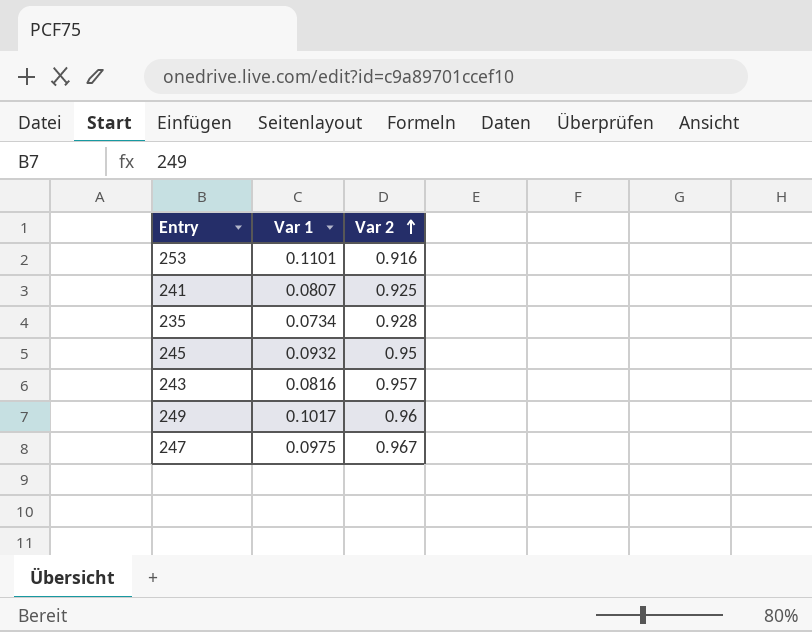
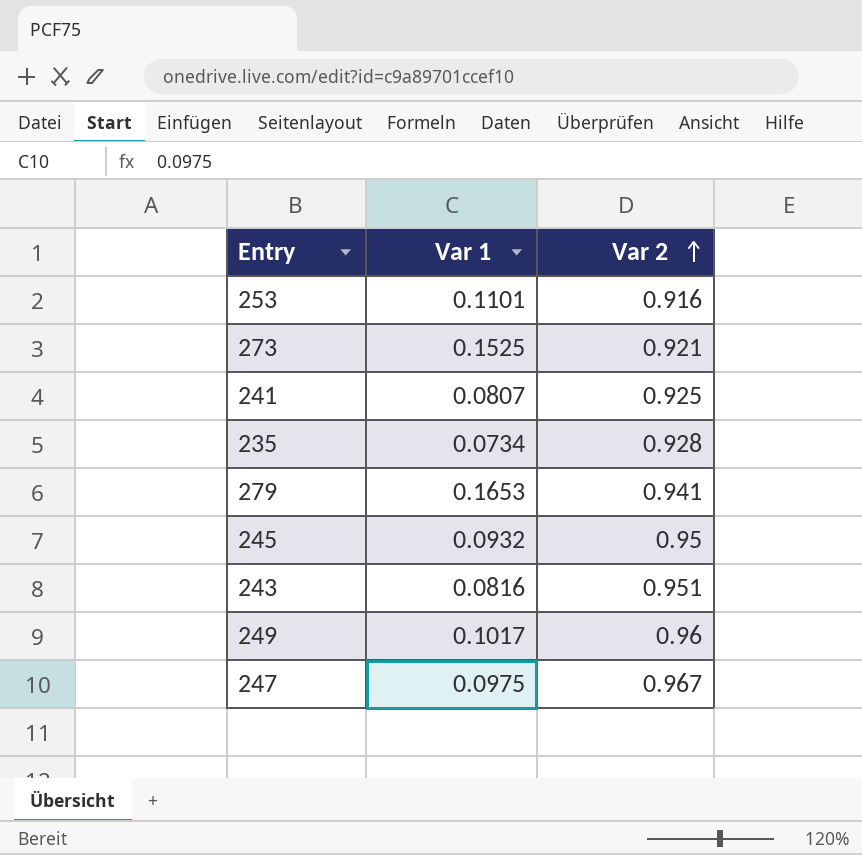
row 273: none -> 0.1525 | 0.921
row 279: none -> 0.1653 | 0.941
243 | Var 2: 0.957 -> 0.951

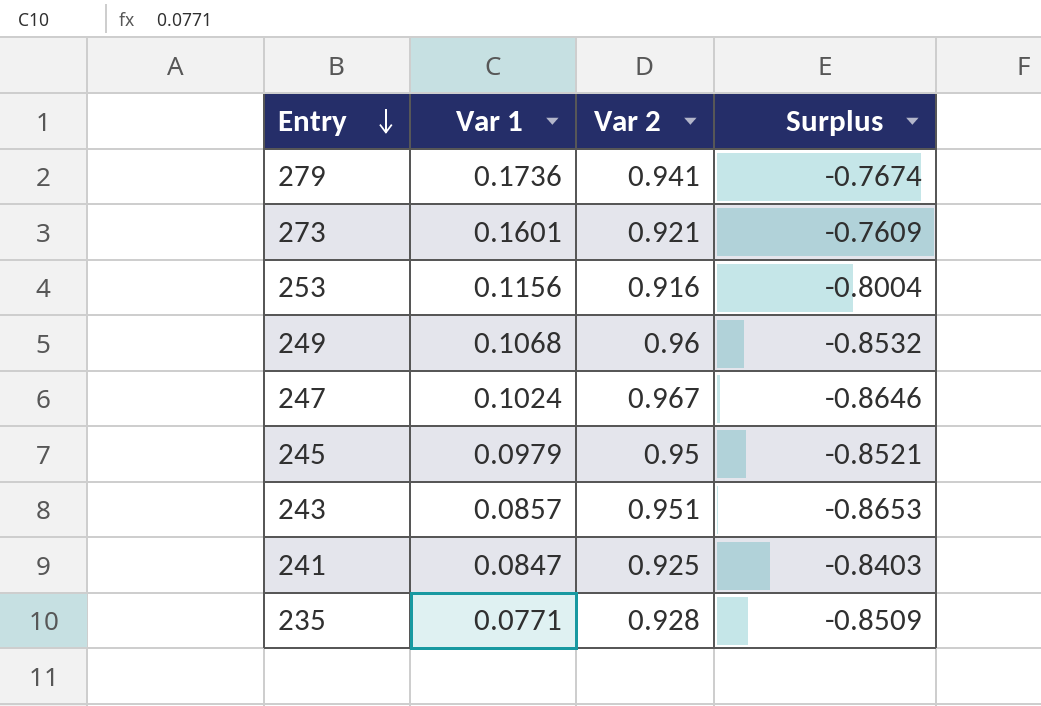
row order: Var 2 ascending -> Entry descending
column Surplus | formula: none -> [Var 1] - [Var 2]
279 | Var 1: 0.1653 -> 0.1736
273 | Var 1: 0.1525 -> 0.1601
253 | Var 1: 0.1101 -> 0.1156
249 | Var 1: 0.1017 -> 0.1068
247 | Var 1: 0.0975 -> 0.1024
245 | Var 1: 0.0932 -> 0.0979
243 | Var 1: 0.0816 -> 0.0857
241 | Var 1: 0.0807 -> 0.0847
235 | Var 1: 0.0734 -> 0.0771

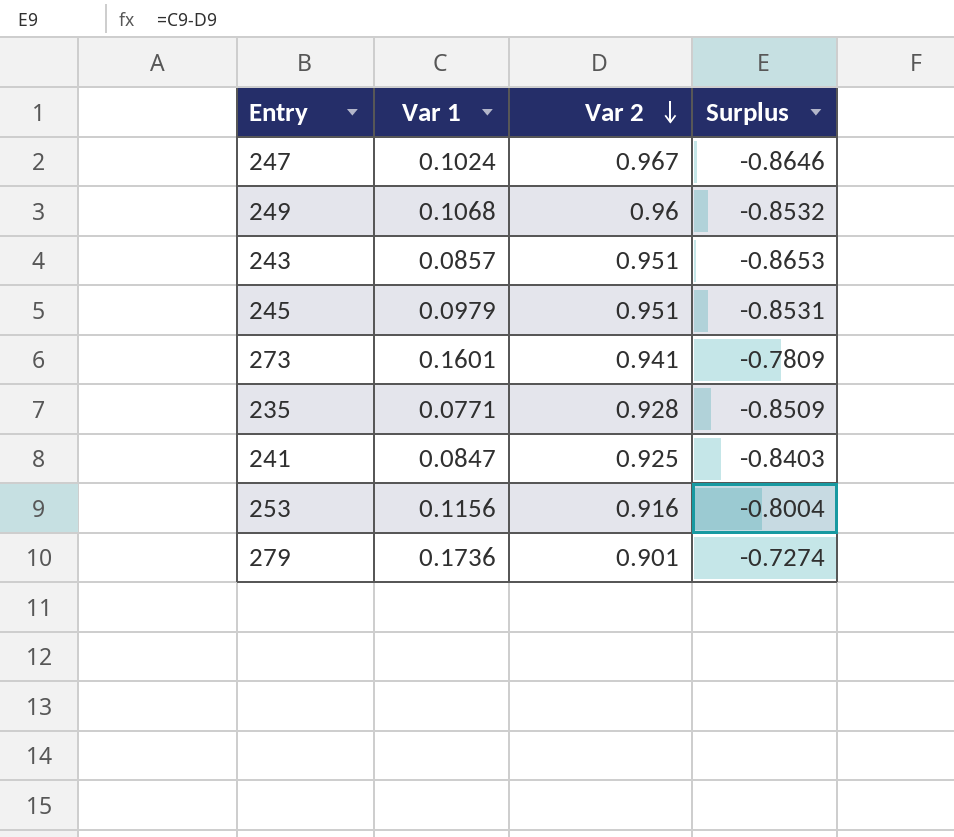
row order: Entry descending -> Var 2 descending
245 | Var 2: 0.95 -> 0.951
245 | Surplus: -0.8521 -> -0.8531
273 | Var 2: 0.921 -> 0.941
273 | Surplus: -0.7609 -> -0.7809
279 | Var 2: 0.941 -> 0.901
279 | Surplus: -0.7674 -> -0.7274

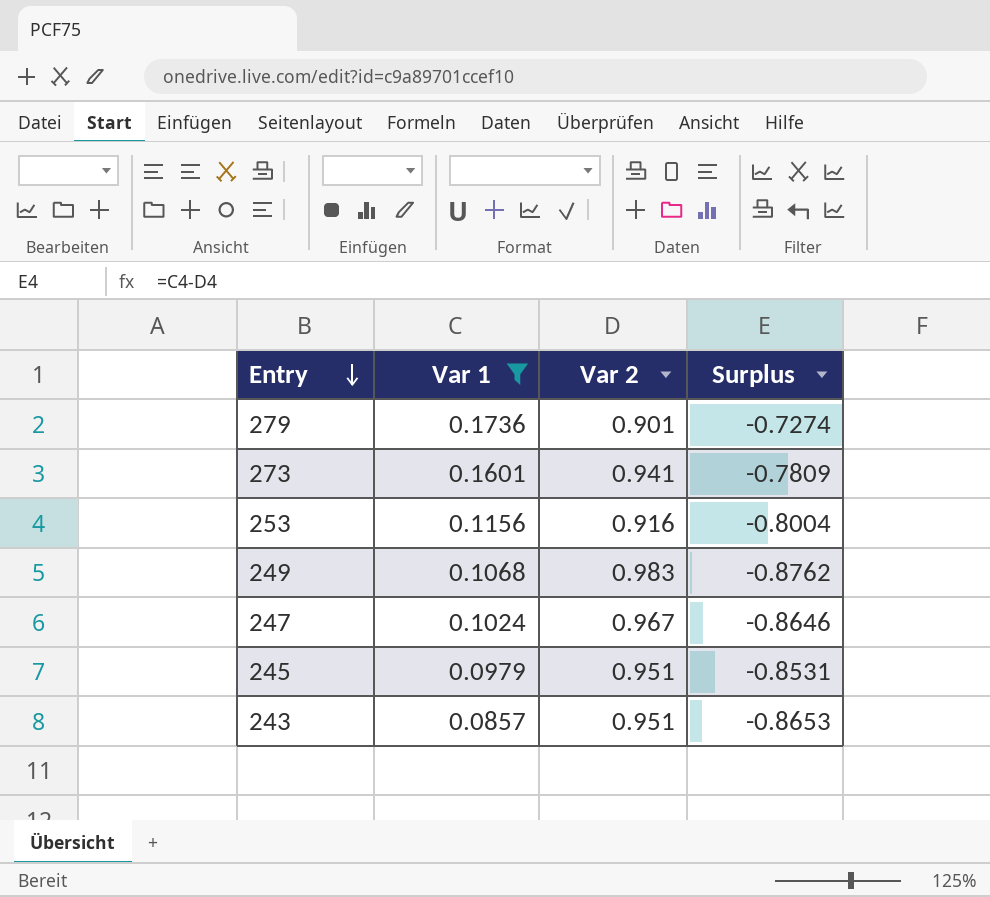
filter: none -> Var 1 >= 0.0857
row order: Var 2 descending -> Entry descending
249 | Var 2: 0.96 -> 0.983
249 | Surplus: -0.8532 -> -0.8762

